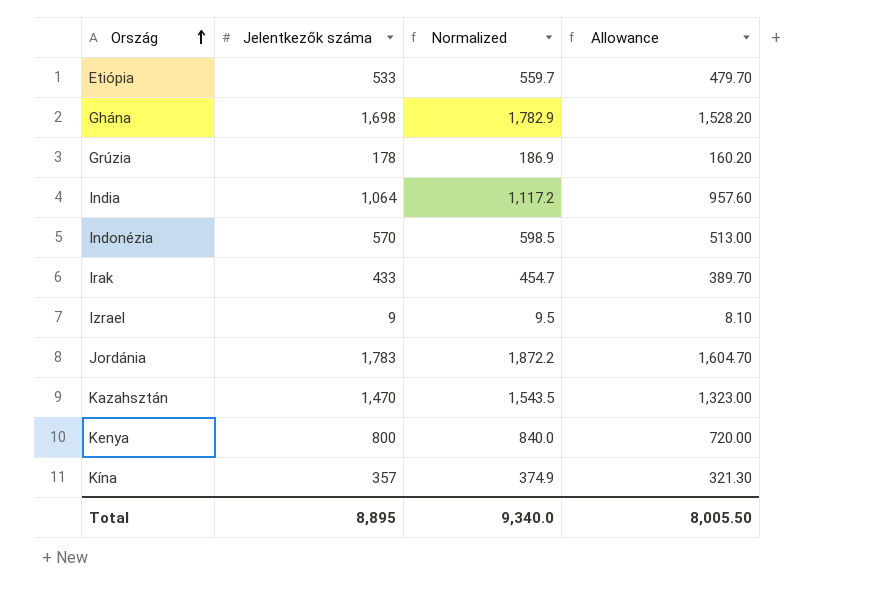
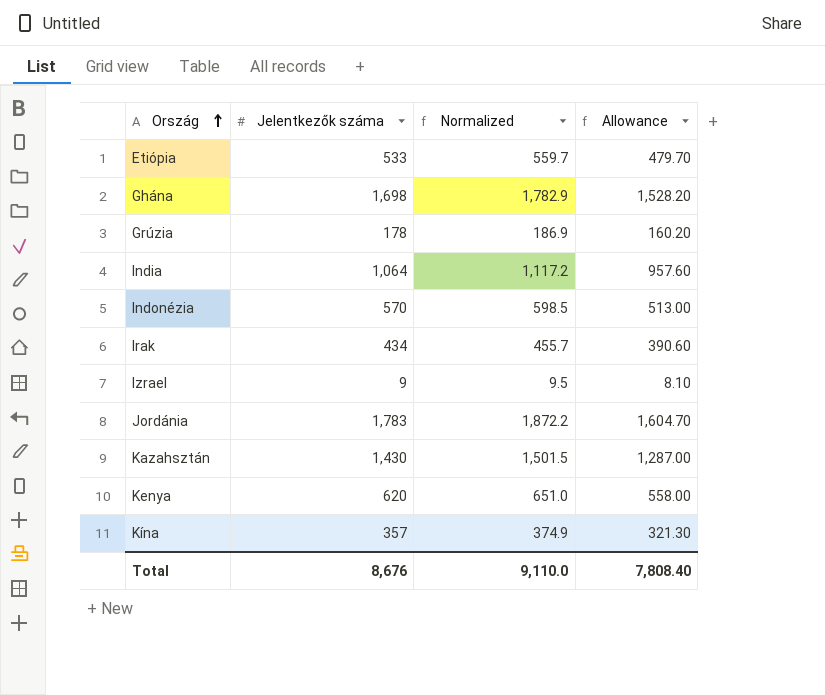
Irak | Jelentkezők száma: 433 -> 434
Irak | Normalized: 454.7 -> 455.7
Irak | Allowance: 389.70 -> 390.60
Kazahsztán | Jelentkezők száma: 1,470 -> 1,430
Kazahsztán | Normalized: 1,543.5 -> 1,501.5
Kazahsztán | Allowance: 1,323.00 -> 1,287.00
Kenya | Jelentkezők száma: 800 -> 620
Kenya | Normalized: 840.0 -> 651.0
Kenya | Allowance: 720.00 -> 558.00
Total | Jelentkezők száma: 8,895 -> 8,676
Total | Normalized: 9,340.0 -> 9,110.0
Total | Allowance: 8,005.50 -> 7,808.40

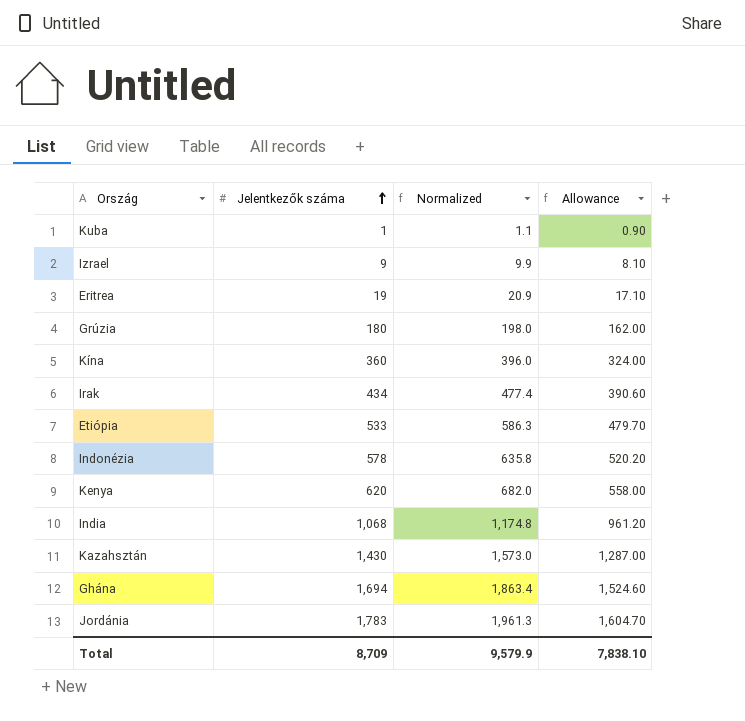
row order: Ország ascending -> Jelentkezők száma ascending
column Normalized | formula: [Jelentkezők száma] * 1.05 -> [Jelentkezők száma] * 1.1
row Kuba: none -> 1 | 1.1 | 0.90
row Eritrea: none -> 19 | 20.9 | 17.10
Grúzia | Jelentkezők száma: 178 -> 180
Grúzia | Allowance: 160.20 -> 162.00
Kína | Jelentkezők száma: 357 -> 360
Kína | Allowance: 321.30 -> 324.00
Indonézia | Jelentkezők száma: 570 -> 578
Indonézia | Allowance: 513.00 -> 520.20
India | Jelentkezők száma: 1,064 -> 1,068
India | Allowance: 957.60 -> 961.20
Ghána | Jelentkezők száma: 1,698 -> 1,694
Ghána | Allowance: 1,528.20 -> 1,524.60
Total | Jelentkezők száma: 8,676 -> 8,709
Total | Normalized: 9,110.0 -> 9,579.9
Total | Allowance: 7,808.40 -> 7,838.10

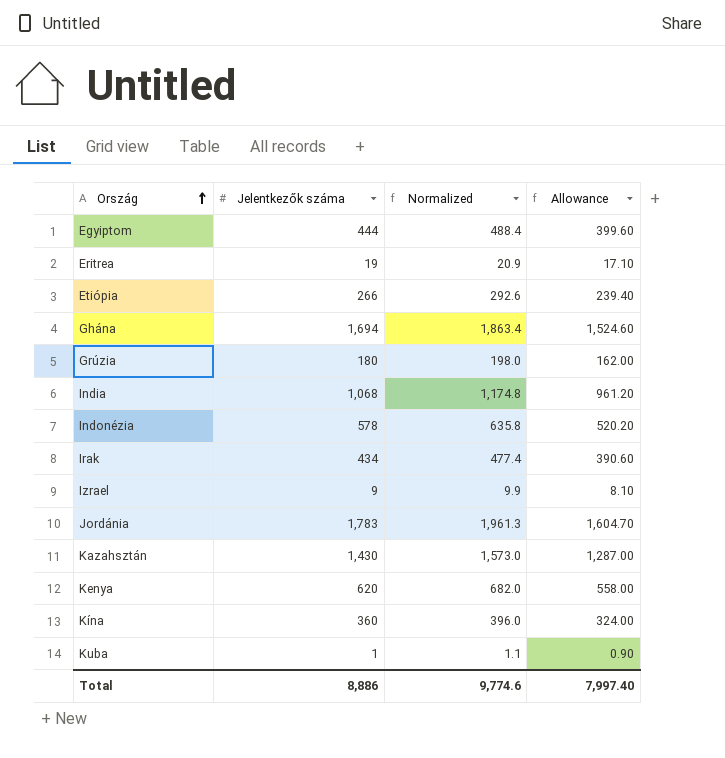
row order: Jelentkezők száma ascending -> Ország ascending
row Egyiptom: none -> 444 | 488.4 | 399.60
Etiópia | Jelentkezők száma: 533 -> 266
Etiópia | Normalized: 586.3 -> 292.6
Etiópia | Allowance: 479.70 -> 239.40
Total | Jelentkezők száma: 8,709 -> 8,886
Total | Normalized: 9,579.9 -> 9,774.6
Total | Allowance: 7,838.10 -> 7,997.40

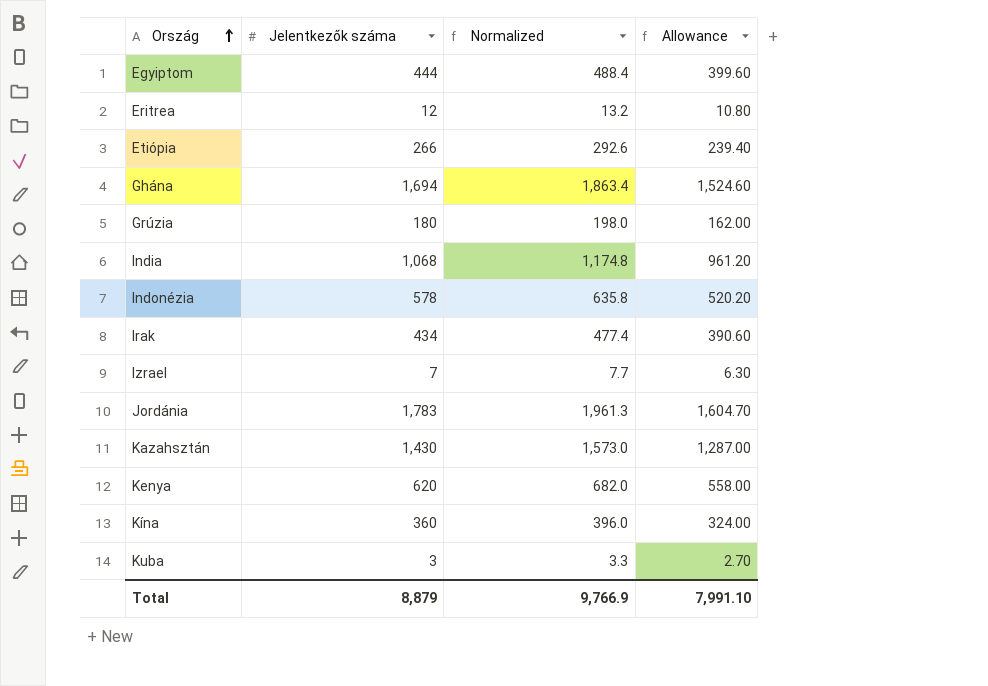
Eritrea | Jelentkezők száma: 19 -> 12
Eritrea | Normalized: 20.9 -> 13.2
Eritrea | Allowance: 17.10 -> 10.80
Izrael | Jelentkezők száma: 9 -> 7
Izrael | Normalized: 9.9 -> 7.7
Izrael | Allowance: 8.10 -> 6.30
Kuba | Jelentkezők száma: 1 -> 3
Kuba | Normalized: 1.1 -> 3.3
Kuba | Allowance: 0.90 -> 2.70
Total | Jelentkezők száma: 8,886 -> 8,879
Total | Normalized: 9,774.6 -> 9,766.9
Total | Allowance: 7,997.40 -> 7,991.10

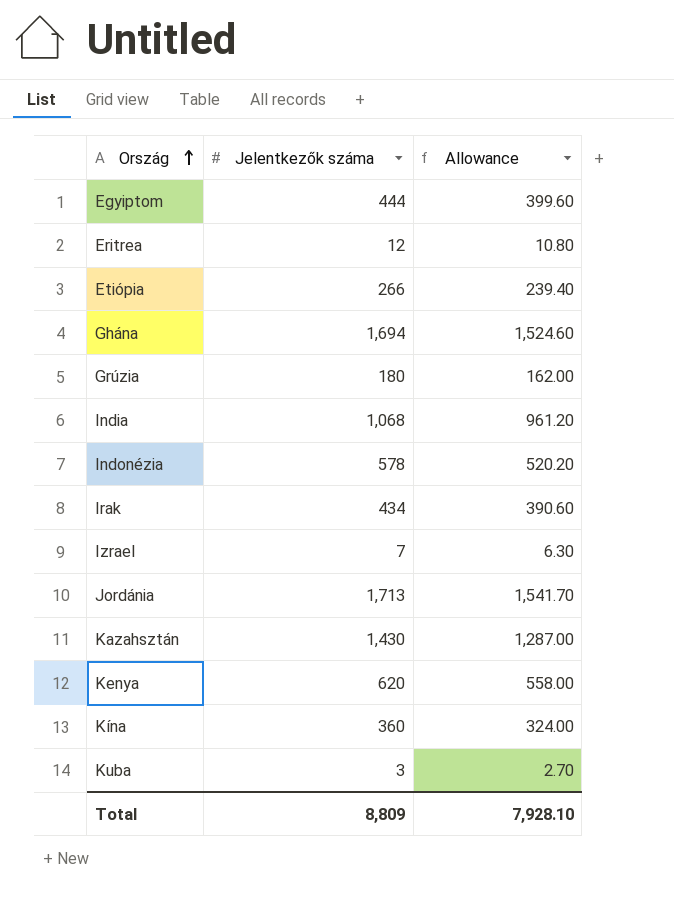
column Normalized | formula: [Jelentkezők száma] * 1.1 -> none
Jordánia | Jelentkezők száma: 1,783 -> 1,713
Jordánia | Allowance: 1,604.70 -> 1,541.70
Total | Jelentkezők száma: 8,879 -> 8,809
Total | Allowance: 7,991.10 -> 7,928.10

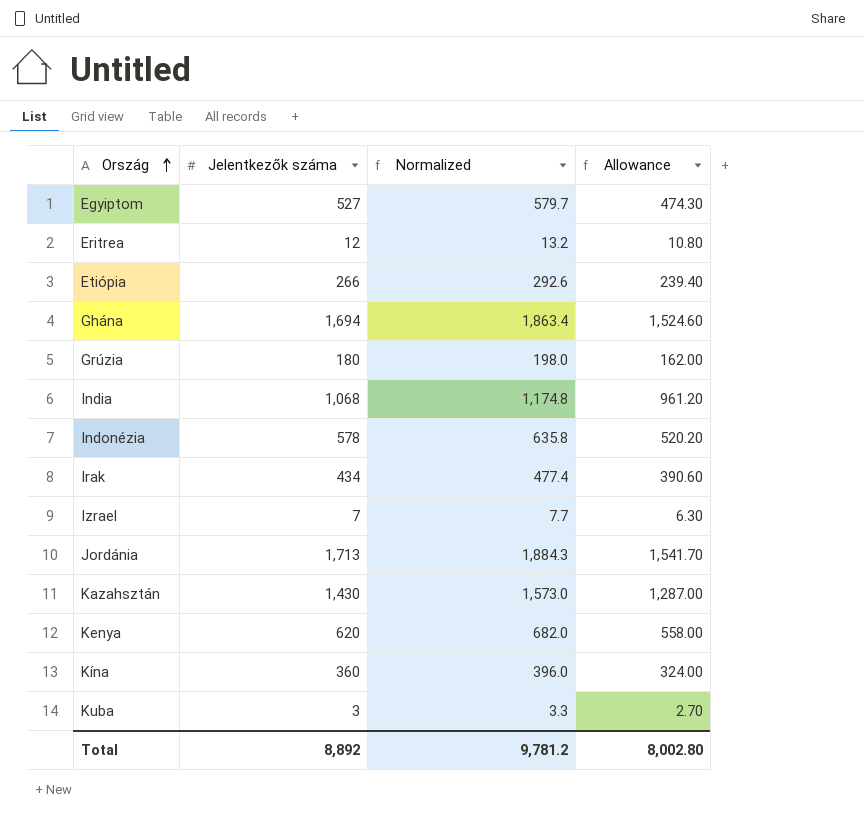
column Normalized | formula: none -> [Jelentkezők száma] * 1.1
Egyiptom | Jelentkezők száma: 444 -> 527
Egyiptom | Allowance: 399.60 -> 474.30
Total | Jelentkezők száma: 8,809 -> 8,892
Total | Allowance: 7,928.10 -> 8,002.80

